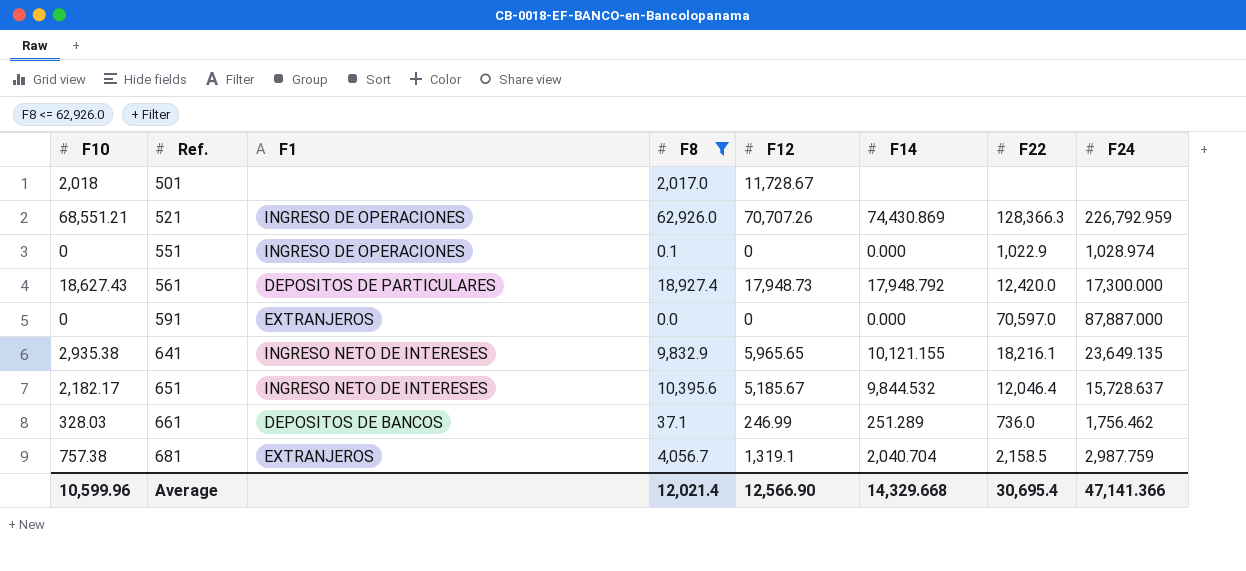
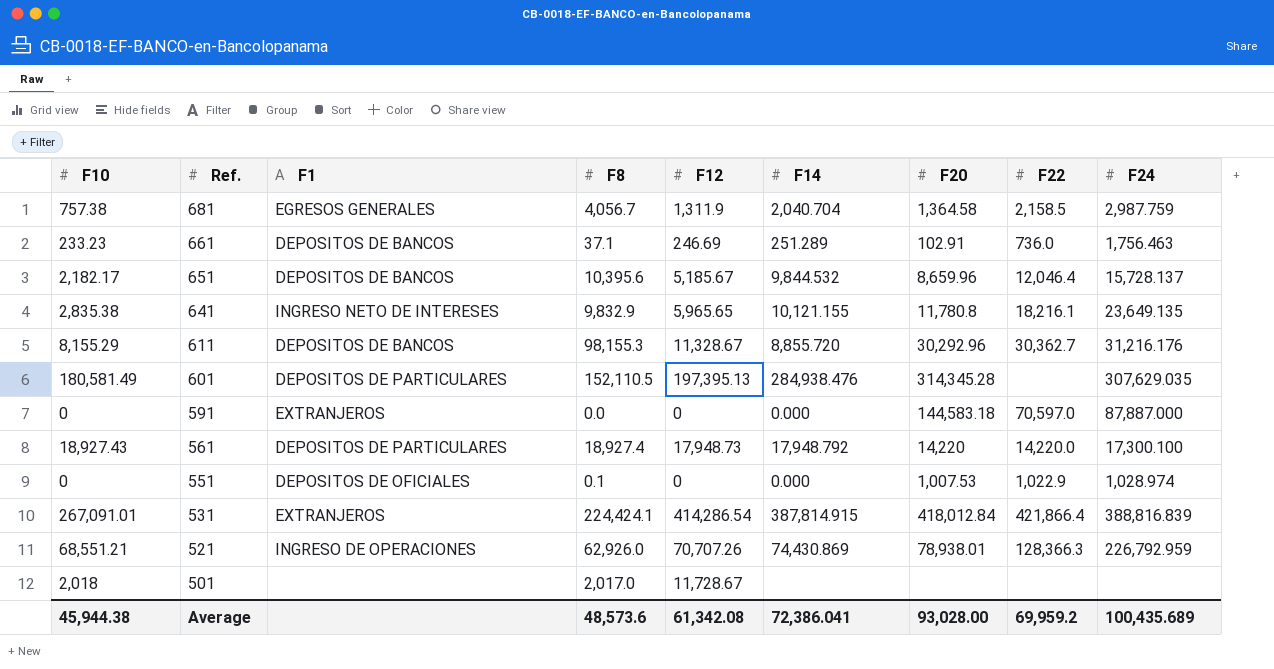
filter: F8 <= 62,926.0 -> none
row order: Ref. ascending -> Ref. descending
column F20 | position: none -> 7
681 | F1: EXTRANJEROS -> EGRESOS GENERALES
681 | F12: 1,319.1 -> 1,311.9
661 | F10: 328.03 -> 233.23
661 | F12: 246.99 -> 246.69
661 | F24: 1,756.462 -> 1,756.463
651 | F1: INGRESO NETO DE INTERESES -> DEPOSITOS DE BANCOS
651 | F24: 15,728.637 -> 15,728.137
641 | F10: 2,935.38 -> 2,835.38
561 | F10: 18,627.43 -> 18,927.43
561 | F22: 12,420.0 -> 14,220.0
561 | F24: 17,300.000 -> 17,300.100
551 | F1: INGRESO DE OPERACIONES -> DEPOSITOS DE OFICIALES
Average | F10: 10,599.96 -> 45,944.38
Average | F8: 12,021.4 -> 48,573.6
Average | F12: 12,566.90 -> 61,342.08
Average | F14: 14,329.668 -> 72,386.041
Average | F22: 30,695.4 -> 69,959.2
Average | F24: 47,141.366 -> 100,435.689

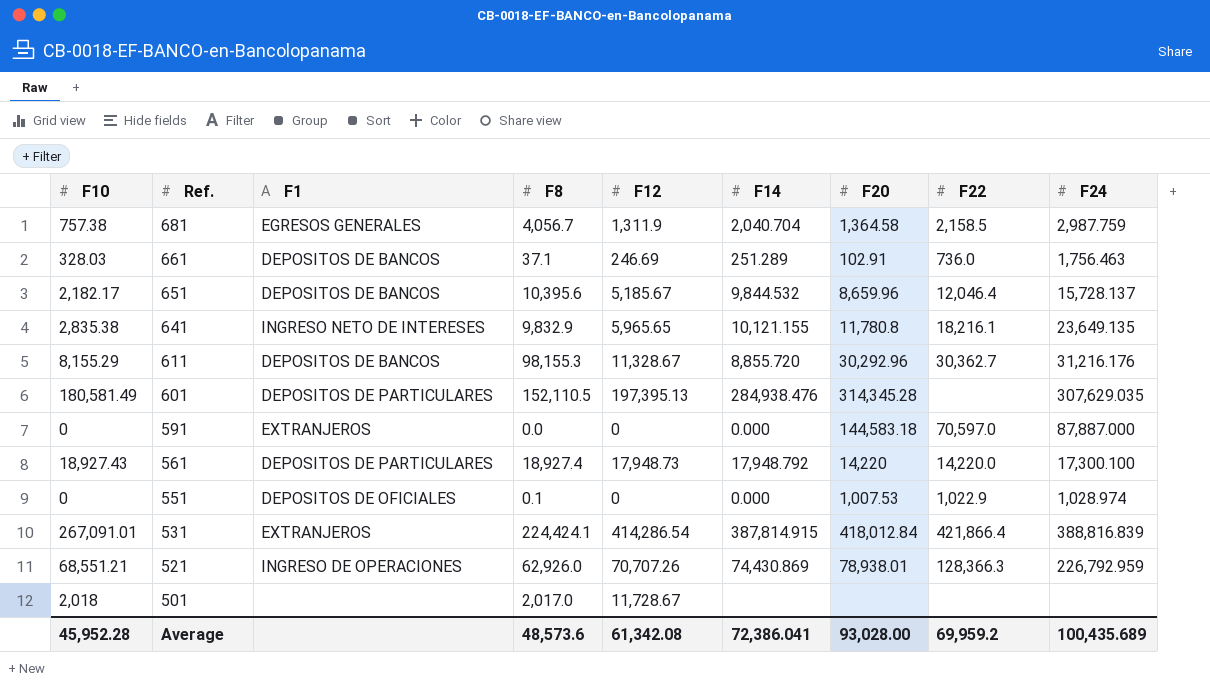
661 | F10: 233.23 -> 328.03
Average | F10: 45,944.38 -> 45,952.28

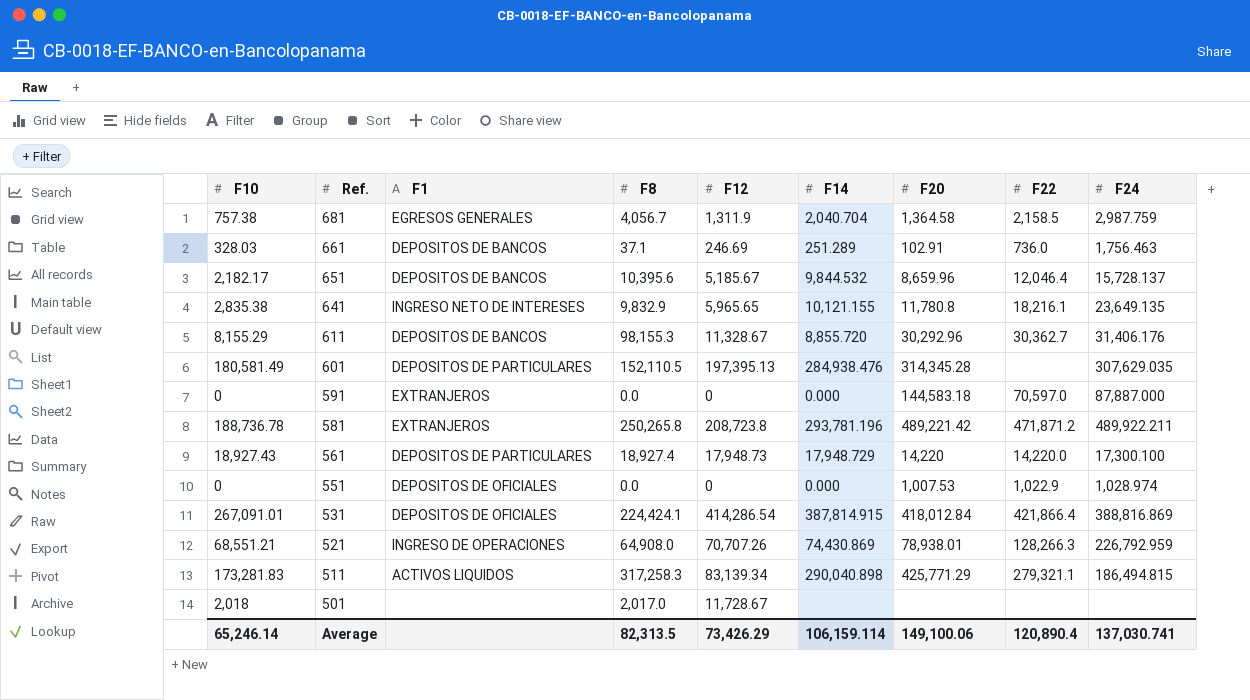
611 | F24: 31,216.176 -> 31,406.176
row 581: none -> 188,736.78 | EXTRANJEROS | 250,265.8 | 208,723.8 | 293,781.196 | 489,221.42 | 471,871.2 | 489,922.211
561 | F14: 17,948.792 -> 17,948.729
551 | F8: 0.1 -> 0.0
531 | F1: EXTRANJEROS -> DEPOSITOS DE OFICIALES
531 | F24: 388,816.839 -> 388,816.869
521 | F8: 62,926.0 -> 64,908.0
521 | F22: 128,366.3 -> 128,266.3
row 511: none -> 173,281.83 | ACTIVOS LIQUIDOS | 317,258.3 | 83,139.34 | 290,040.898 | 425,771.29 | 279,321.1 | 186,494.815
Average | F10: 45,952.28 -> 65,246.14
Average | F8: 48,573.6 -> 82,313.5
Average | F12: 61,342.08 -> 73,426.29
Average | F14: 72,386.041 -> 106,159.114
Average | F20: 93,028.00 -> 149,100.06
Average | F22: 69,959.2 -> 120,890.4
Average | F24: 100,435.689 -> 137,030.741

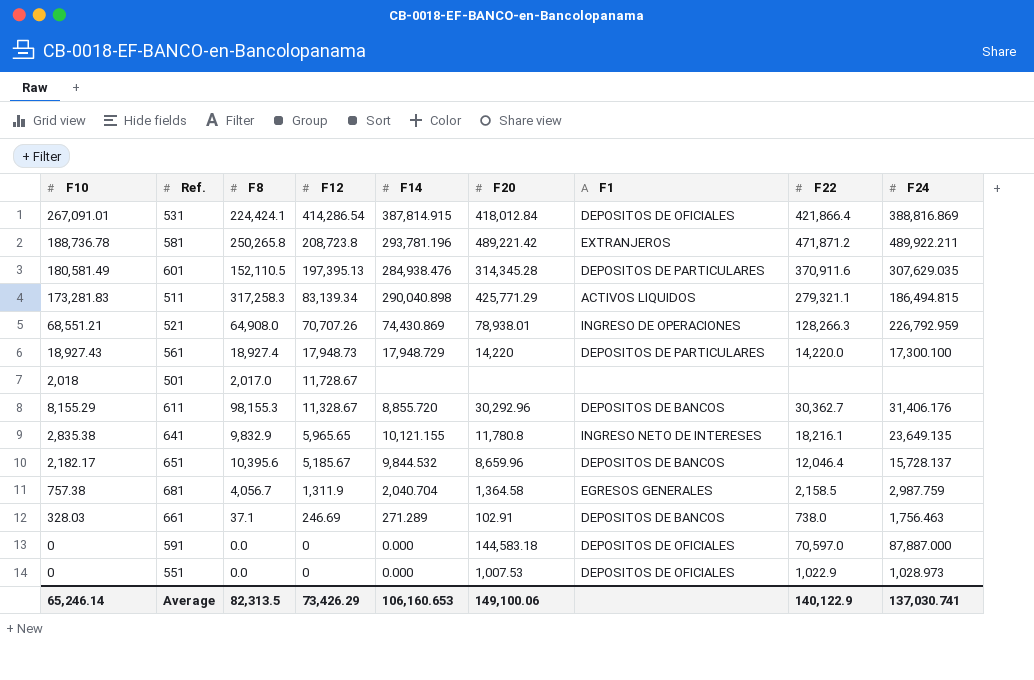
row order: Ref. descending -> F12 descending
column F1 | position: 3 -> 7
601 | F22: none -> 370,911.6
661 | F14: 251.289 -> 271.289
661 | F22: 736.0 -> 738.0
591 | F1: EXTRANJEROS -> DEPOSITOS DE OFICIALES
551 | F24: 1,028.974 -> 1,028.973
Average | F14: 106,159.114 -> 106,160.653
Average | F22: 120,890.4 -> 140,122.9

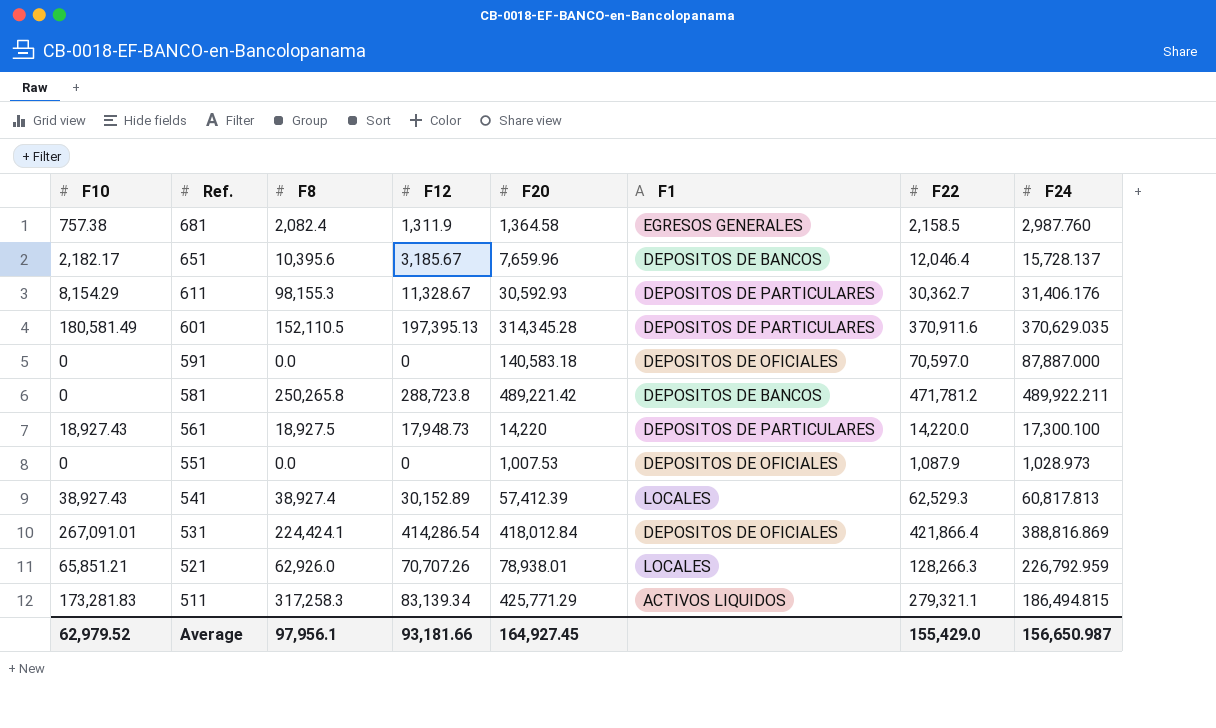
row order: F12 descending -> Ref. descending
column F14 | position: 5 -> none
row 501: 2,018 | 2,017.0 | 11,728.67 | none | none | none | none | none -> none
row 641: 2,835.38 | 9,832.9 | 5,965.65 | 10,121.155 | 11,780.8 | INGRESO NETO DE INTERESES | 18,216.1 | 23,649.135 -> none
row 661: 328.03 | 37.1 | 246.69 | 271.289 | 102.91 | DEPOSITOS DE BANCOS | 738.0 | 1,756.463 -> none
681 | F8: 4,056.7 -> 2,082.4
681 | F24: 2,987.759 -> 2,987.760
651 | F12: 5,185.67 -> 3,185.67
651 | F20: 8,659.96 -> 7,659.96
611 | F10: 8,155.29 -> 8,154.29
611 | F20: 30,292.96 -> 30,592.93
611 | F1: DEPOSITOS DE BANCOS -> DEPOSITOS DE PARTICULARES
601 | F24: 307,629.035 -> 370,629.035
591 | F20: 144,583.18 -> 140,583.18
581 | F10: 188,736.78 -> 0
581 | F12: 208,723.8 -> 288,723.8
581 | F1: EXTRANJEROS -> DEPOSITOS DE BANCOS
581 | F22: 471,871.2 -> 471,781.2
561 | F8: 18,927.4 -> 18,927.5
551 | F22: 1,022.9 -> 1,087.9
row 541: none -> 38,927.43 | 38,927.4 | 30,152.89 | 57,412.39 | LOCALES | 62,529.3 | 60,817.813
521 | F10: 68,551.21 -> 65,851.21
521 | F8: 64,908.0 -> 62,926.0
521 | F1: INGRESO DE OPERACIONES -> LOCALES
Average | F10: 65,246.14 -> 62,979.52
Average | F8: 82,313.5 -> 97,956.1
Average | F12: 73,426.29 -> 93,181.66
Average | F20: 149,100.06 -> 164,927.45
Average | F22: 140,122.9 -> 155,429.0
Average | F24: 137,030.741 -> 156,650.987

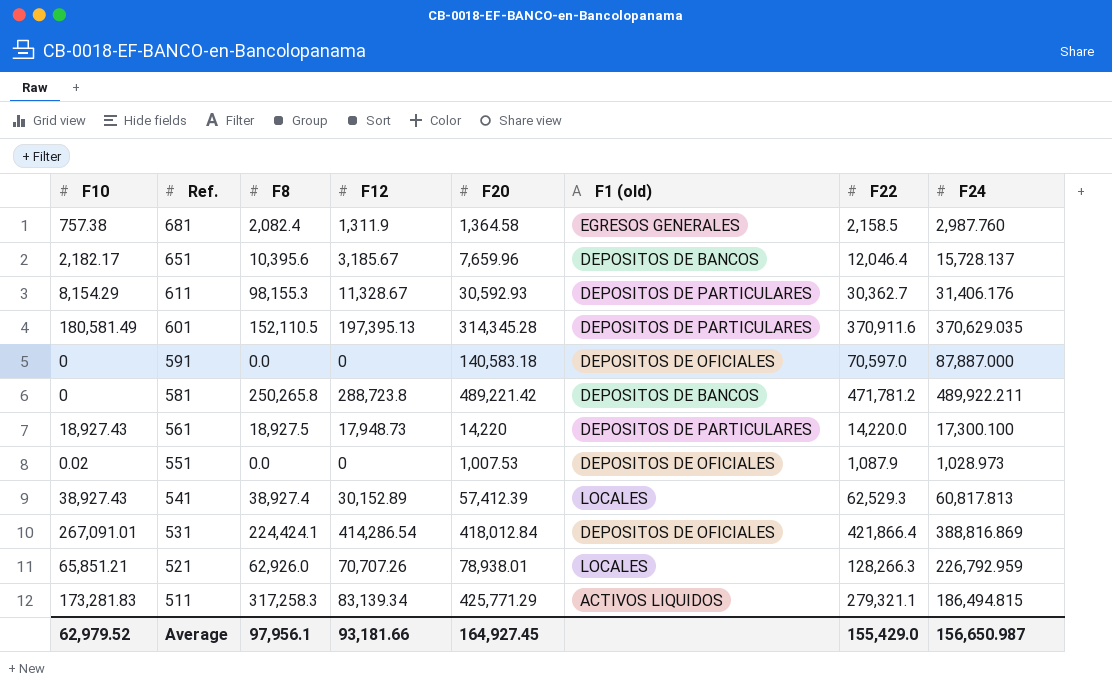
column name: F1 -> F1 (old)
551 | F10: 0 -> 0.02

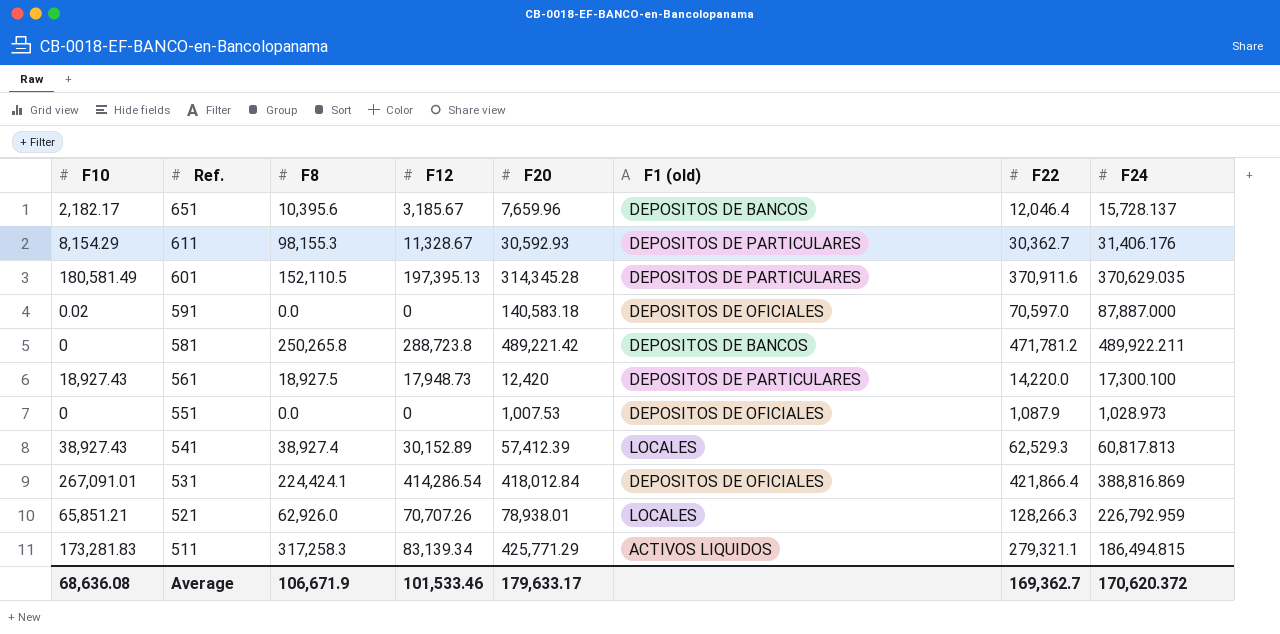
row 681: 757.38 | 2,082.4 | 1,311.9 | 1,364.58 | EGRESOS GENERALES | 2,158.5 | 2,987.760 -> none
591 | F10: 0 -> 0.02
561 | F20: 14,220 -> 12,420
551 | F10: 0.02 -> 0
Average | F10: 62,979.52 -> 68,636.08
Average | F8: 97,956.1 -> 106,671.9
Average | F12: 93,181.66 -> 101,533.46
Average | F20: 164,927.45 -> 179,633.17
Average | F22: 155,429.0 -> 169,362.7
Average | F24: 156,650.987 -> 170,620.372

